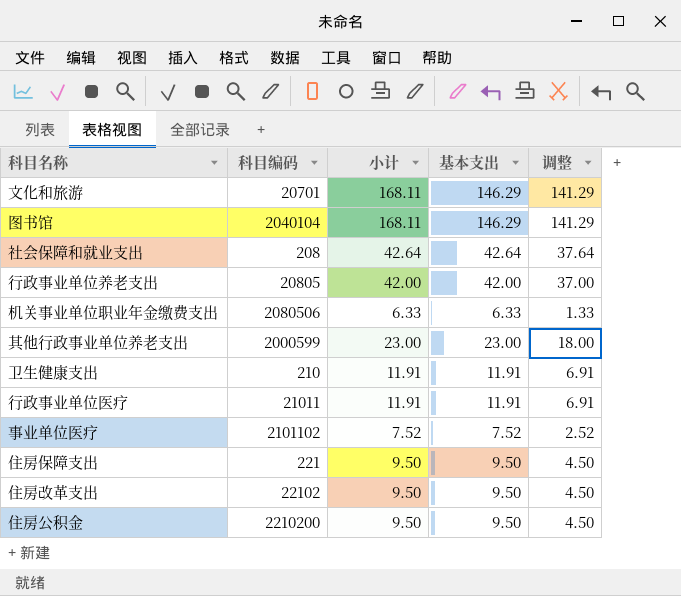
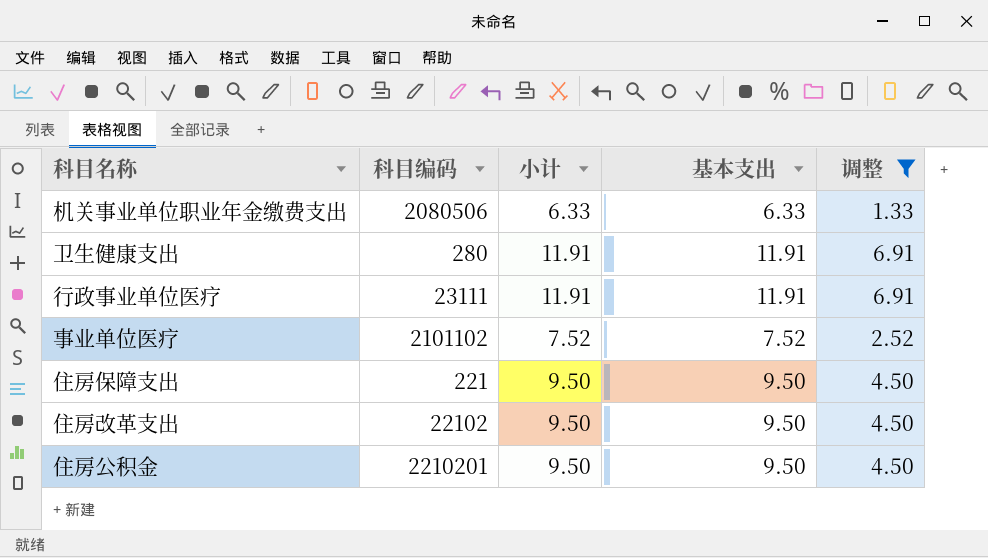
filter: none -> 调整 <= 6.91
卫生健康支出 | 科目编码: 210 -> 280
行政事业单位医疗 | 科目编码: 21011 -> 23111
住房公积金 | 科目编码: 2210200 -> 2210201

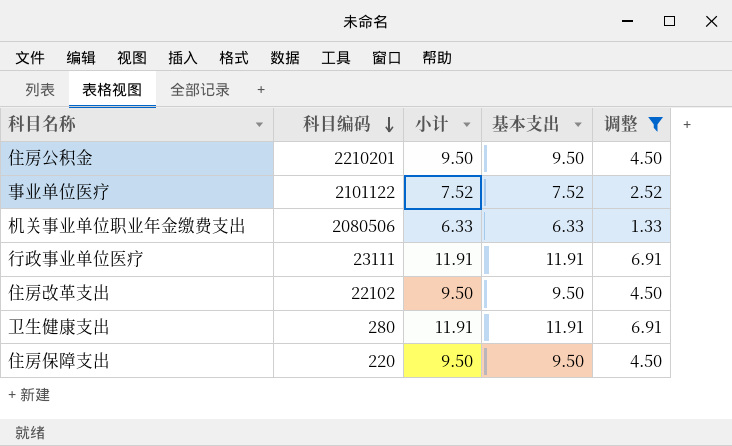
row order: none -> 科目编码 descending
事业单位医疗 | 科目编码: 2101102 -> 2101122
住房保障支出 | 科目编码: 221 -> 220

